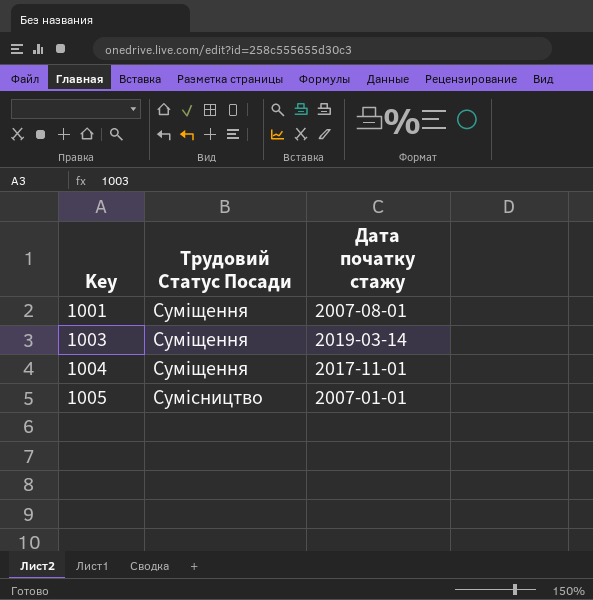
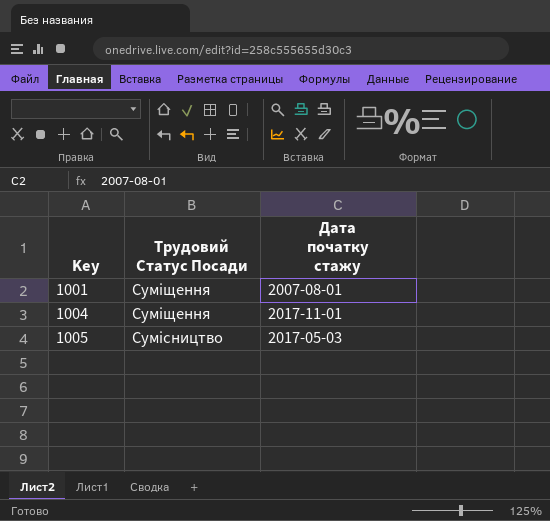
row 1003: Суміщення | 2019-03-14 -> none
1005 | Дата початку стажу: 2007-01-01 -> 2017-05-03

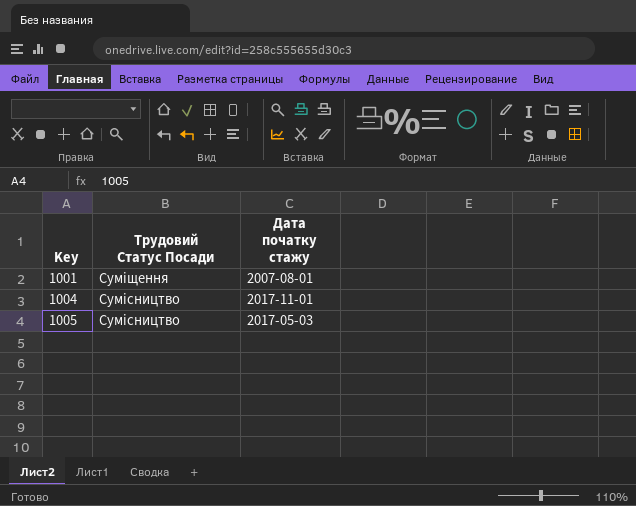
1004 | Трудовий Статус Посади: Суміщення -> Сумісництво

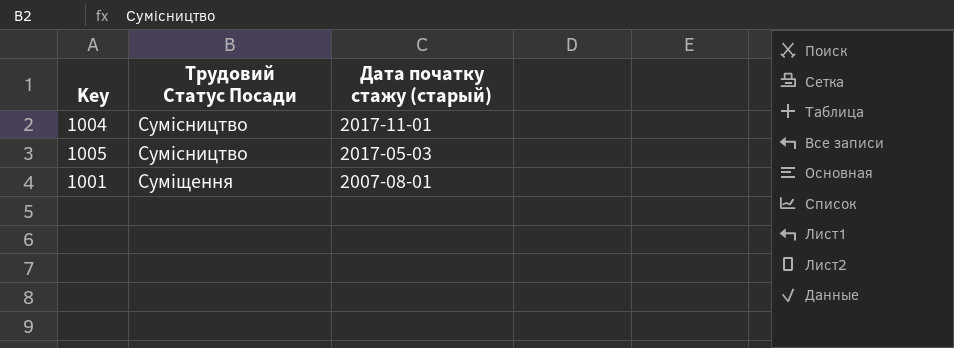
row order: Key ascending -> Трудовий Статус Посади ascending
column name: Дата початку стажу -> Дата початку стажу (старый)

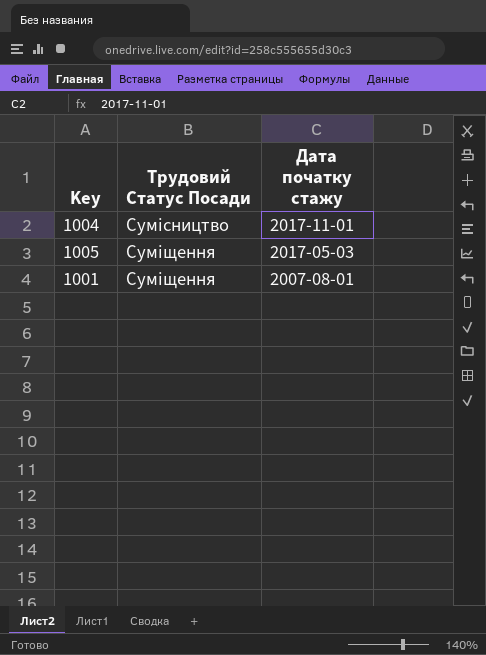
column name: Дата початку стажу (старый) -> Дата початку стажу
1005 | Трудовий Статус Посади: Сумісництво -> Суміщення

